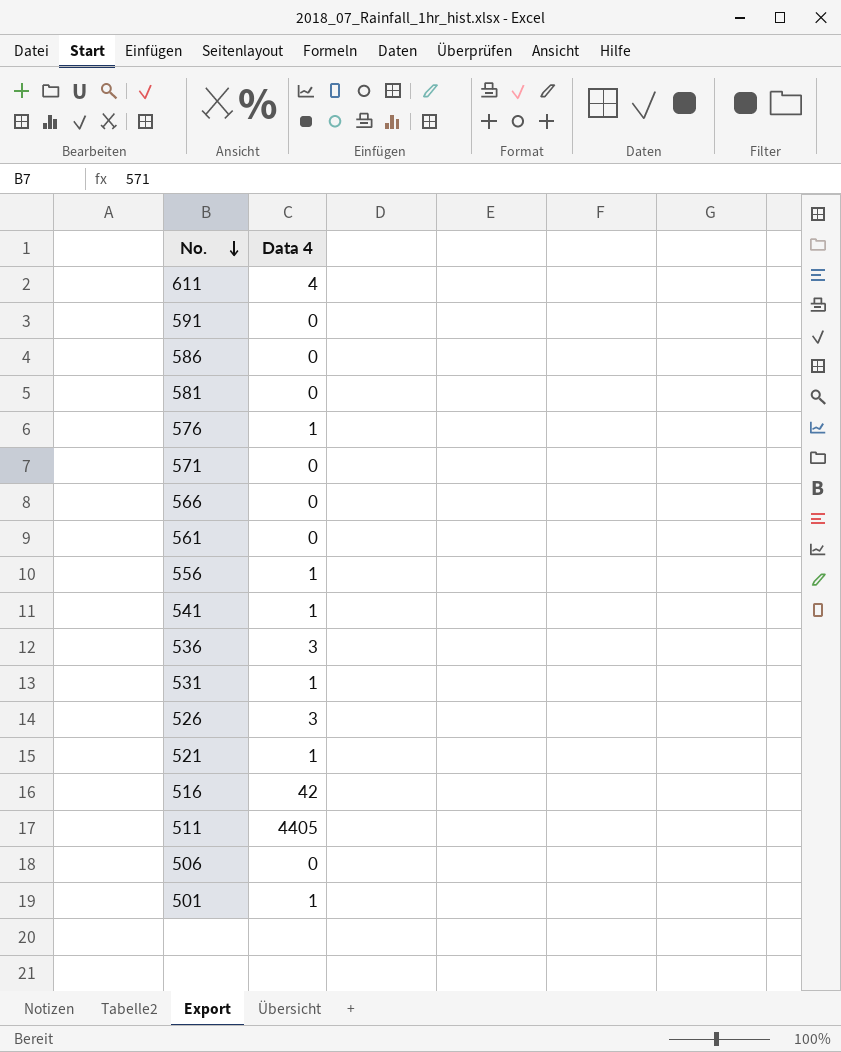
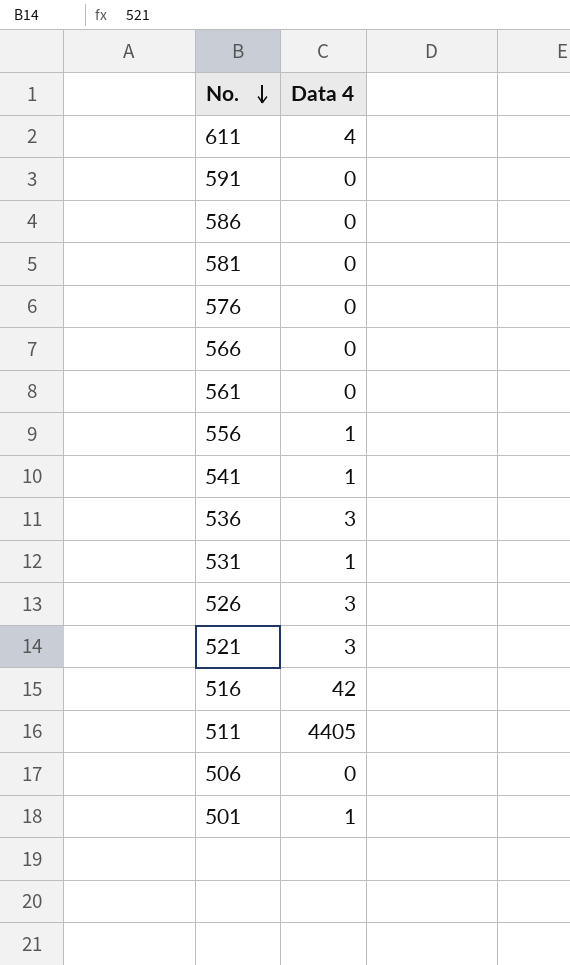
row 571: 0 -> none
576 | Data 4: 1 -> 0
521 | Data 4: 1 -> 3

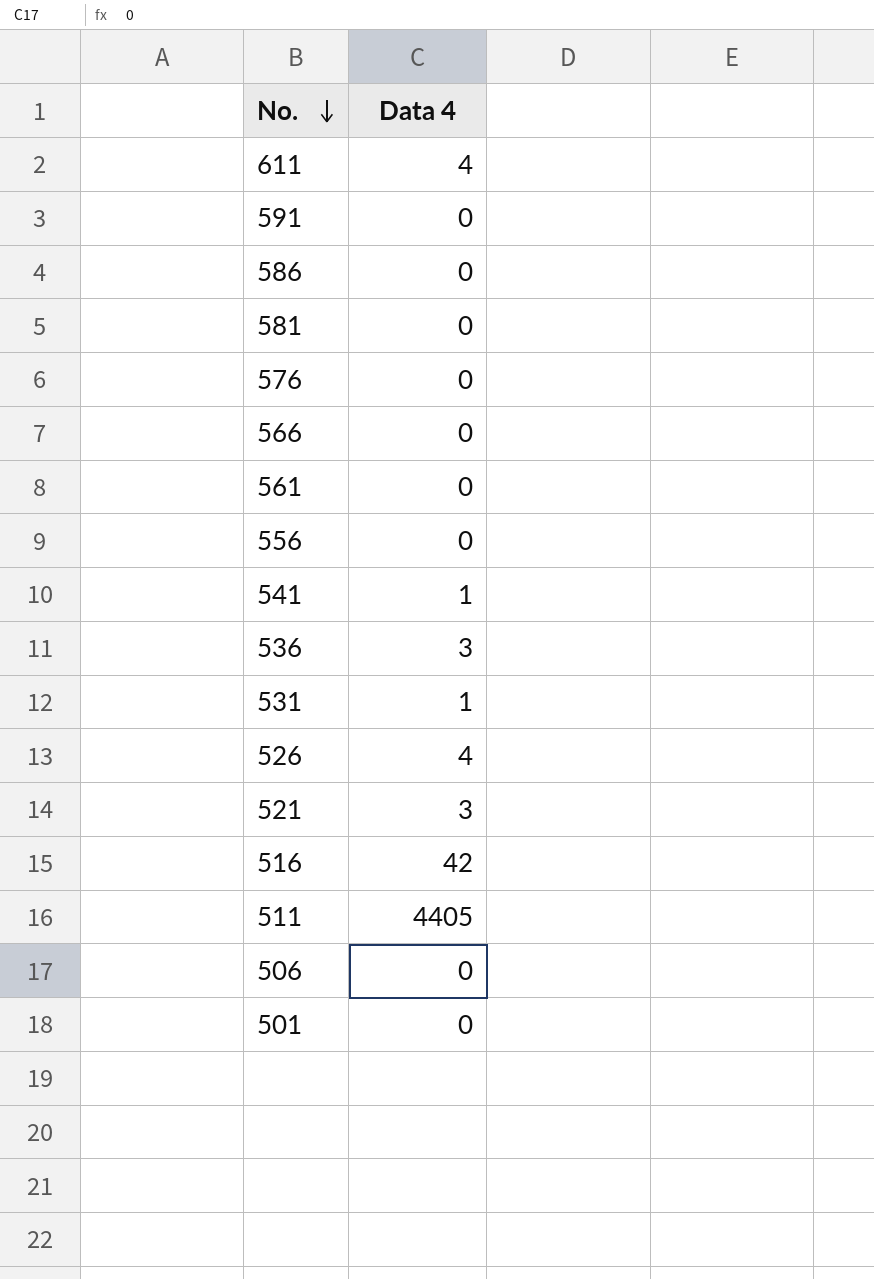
556 | Data 4: 1 -> 0
526 | Data 4: 3 -> 4
501 | Data 4: 1 -> 0

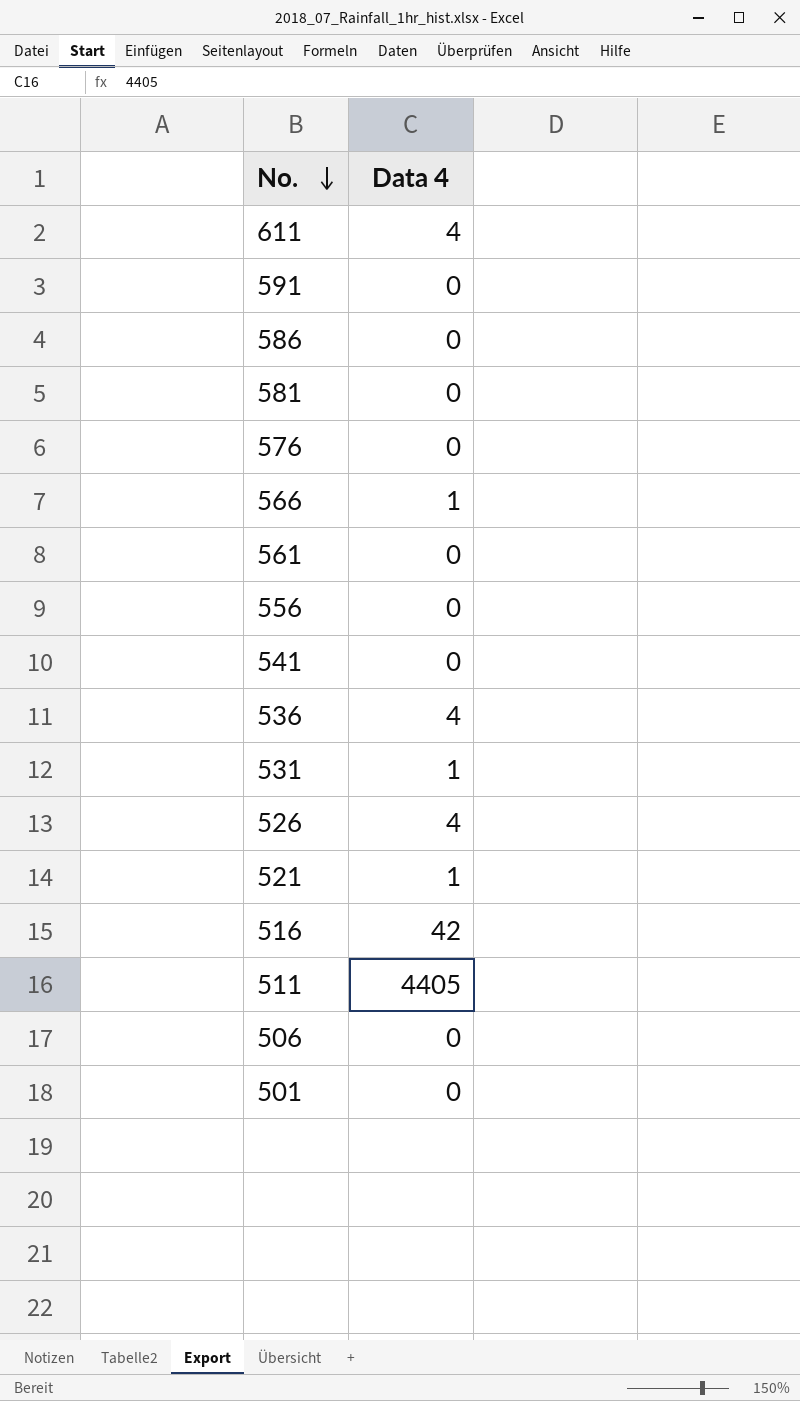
566 | Data 4: 0 -> 1
541 | Data 4: 1 -> 0
536 | Data 4: 3 -> 4
521 | Data 4: 3 -> 1

